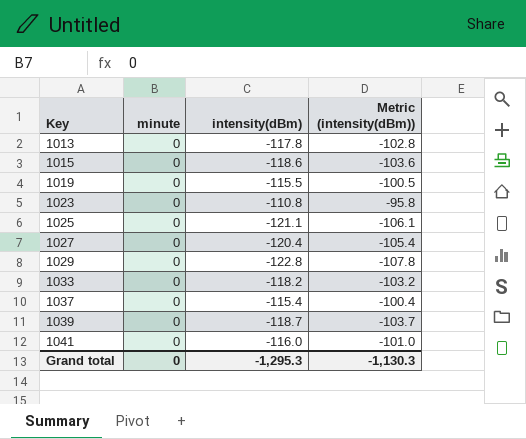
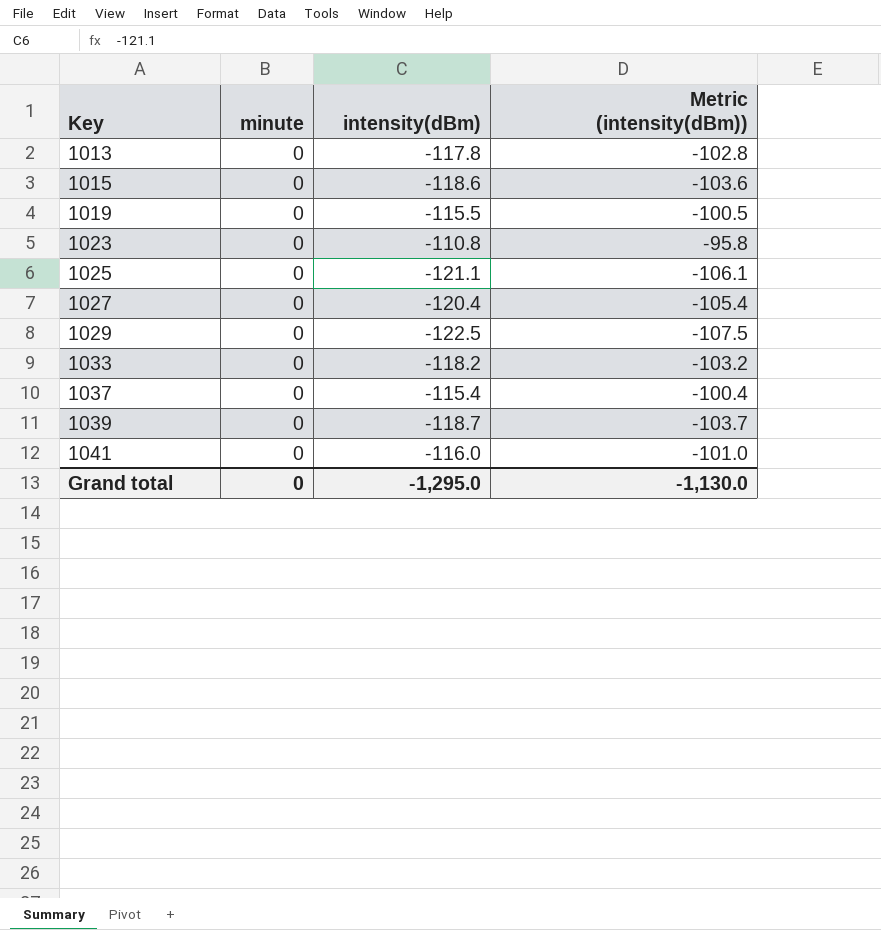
1029 | intensity(dBm): -122.8 -> -122.5
1029 | Metric (intensity(dBm)): -107.8 -> -107.5
Grand total | intensity(dBm): -1,295.3 -> -1,295.0
Grand total | Metric (intensity(dBm)): -1,130.3 -> -1,130.0

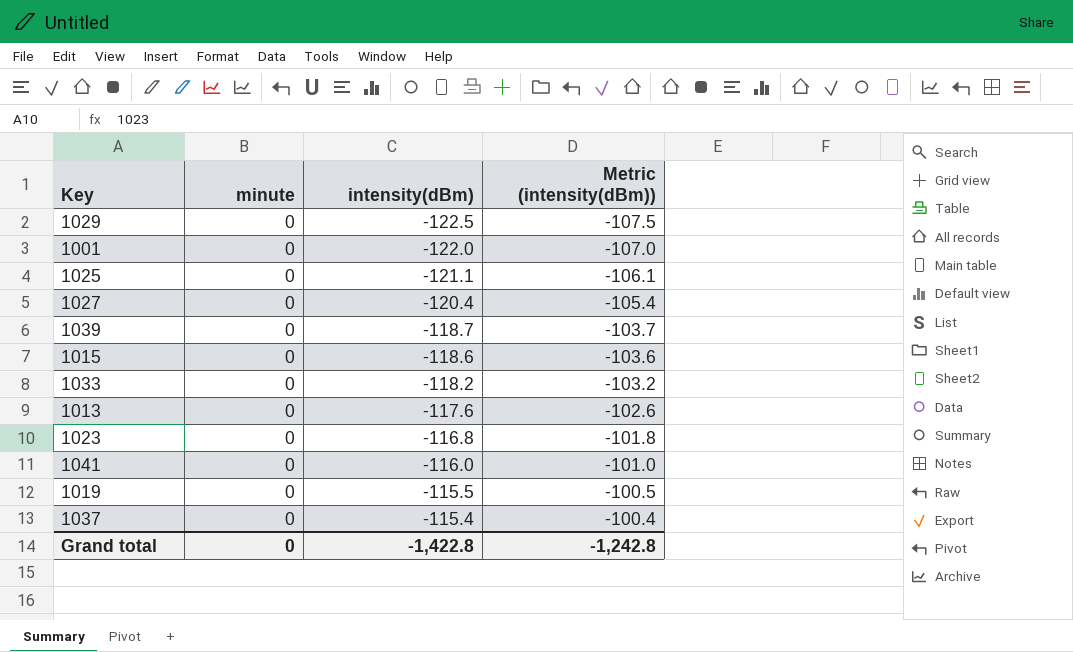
row order: Key ascending -> intensity(dBm) ascending
row 1001: none -> 0 | -122.0 | -107.0
1013 | intensity(dBm): -117.8 -> -117.6
1013 | Metric (intensity(dBm)): -102.8 -> -102.6
1023 | intensity(dBm): -110.8 -> -116.8
1023 | Metric (intensity(dBm)): -95.8 -> -101.8
Grand total | intensity(dBm): -1,295.0 -> -1,422.8
Grand total | Metric (intensity(dBm)): -1,130.0 -> -1,242.8

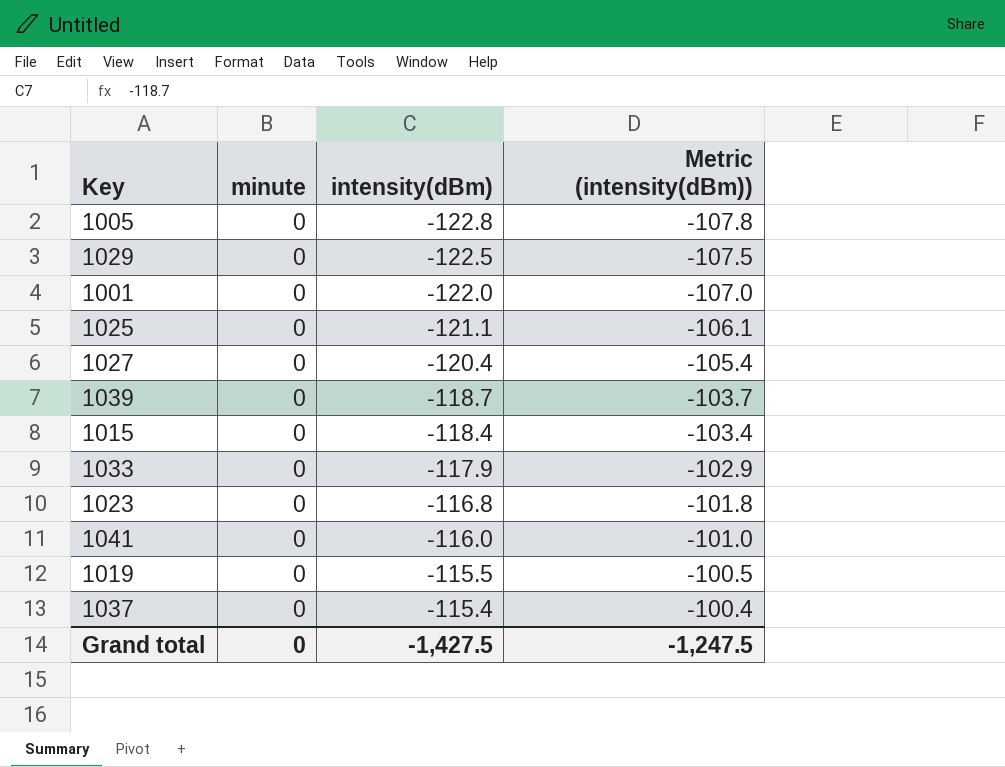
row 1013: 0 | -117.6 | -102.6 -> none
row 1005: none -> 0 | -122.8 | -107.8
1015 | intensity(dBm): -118.6 -> -118.4
1015 | Metric (intensity(dBm)): -103.6 -> -103.4
1033 | intensity(dBm): -118.2 -> -117.9
1033 | Metric (intensity(dBm)): -103.2 -> -102.9
Grand total | intensity(dBm): -1,422.8 -> -1,427.5
Grand total | Metric (intensity(dBm)): -1,242.8 -> -1,247.5

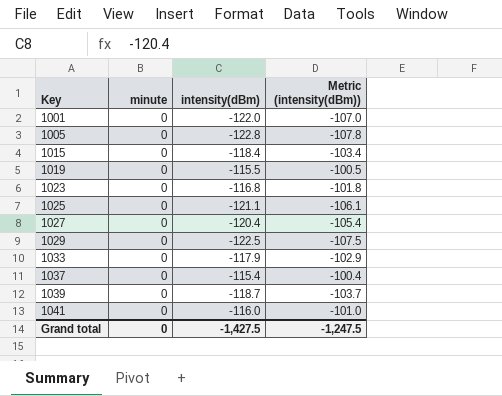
row order: intensity(dBm) ascending -> Key ascending

